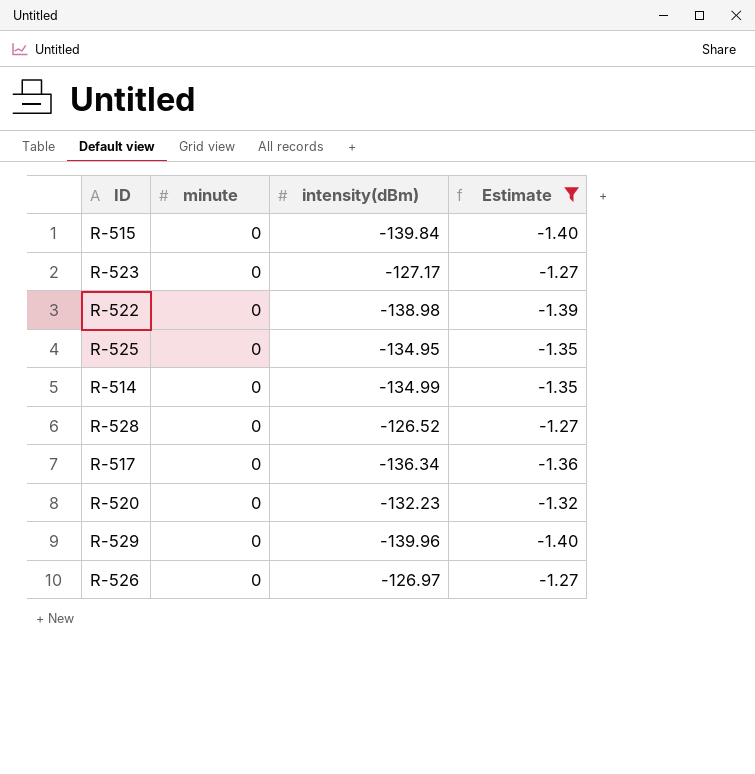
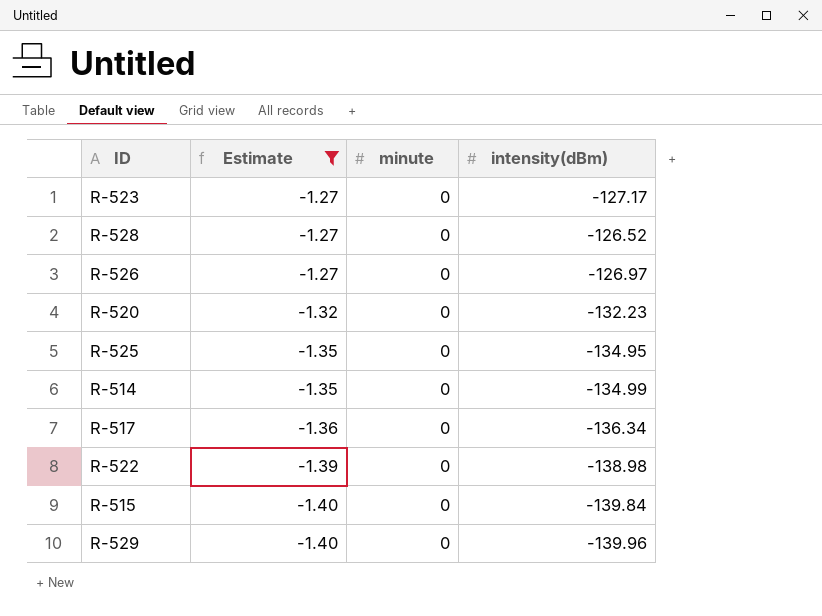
row order: none -> Estimate descending
column Estimate | position: 4 -> 2

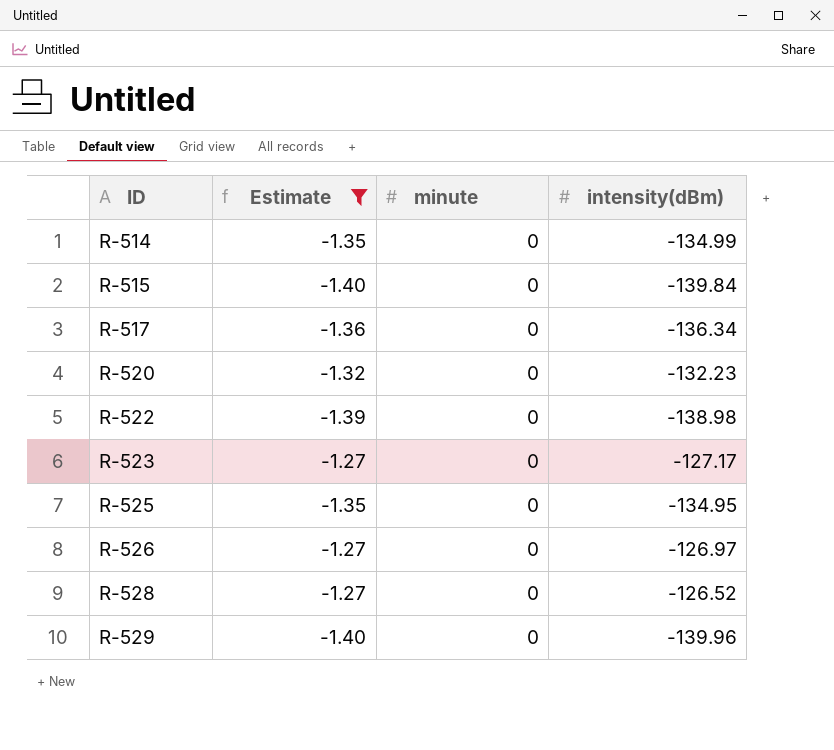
row order: Estimate descending -> ID ascending

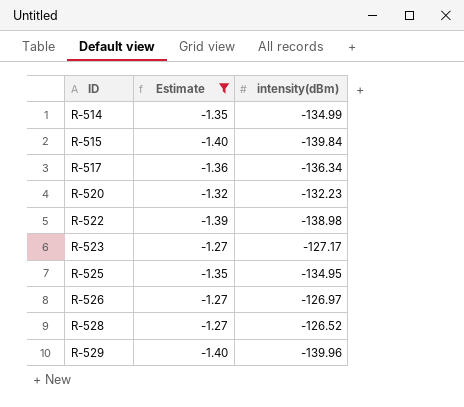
column minute | position: 3 -> none

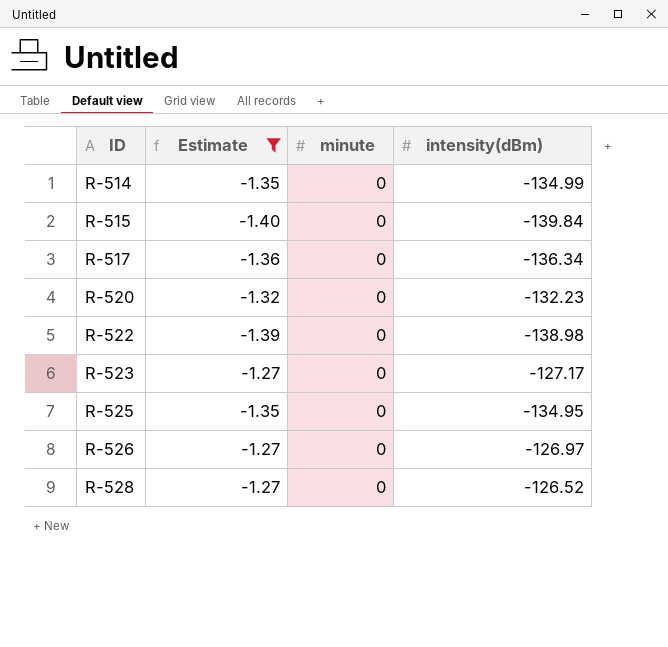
column minute | position: none -> 3
row R-529: -1.40 | -139.96 -> none

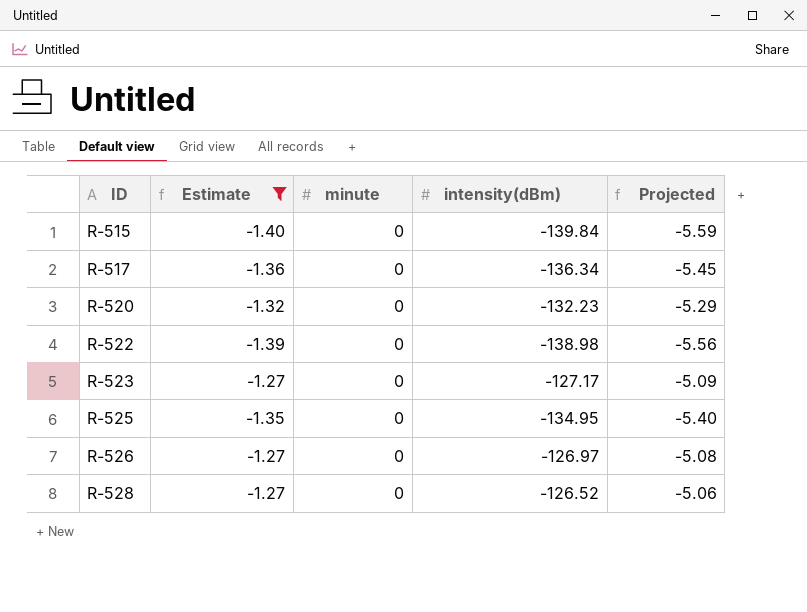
column Projected | formula: none -> [intensity(dBm)] * 0.04
row R-514: -1.35 | 0 | -134.99 -> none

